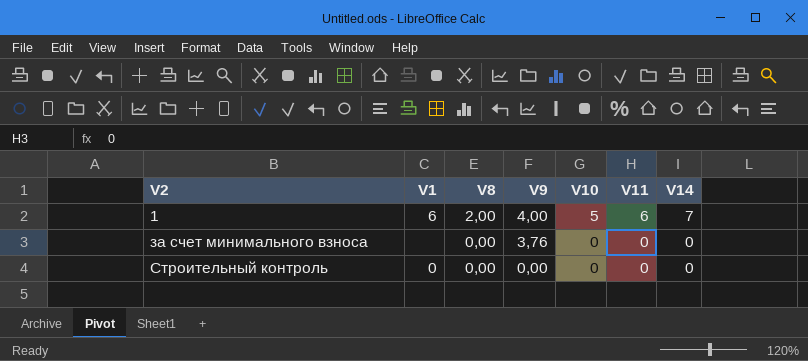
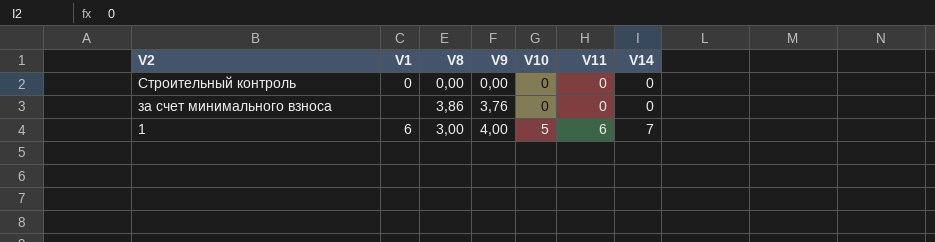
row order: V2 ascending -> V2 descending
за счет минимального взноса | V8: 0,00 -> 3,86
1 | V8: 2,00 -> 3,00

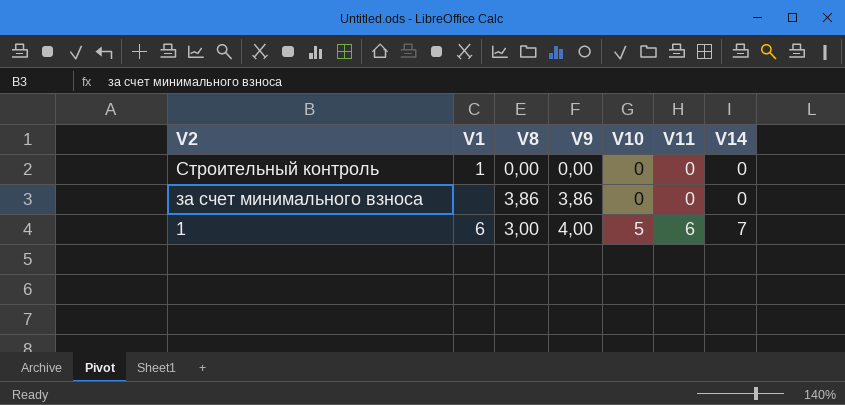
Строительный контроль | V1: 0 -> 1
за счет минимального взноса | V9: 3,76 -> 3,86

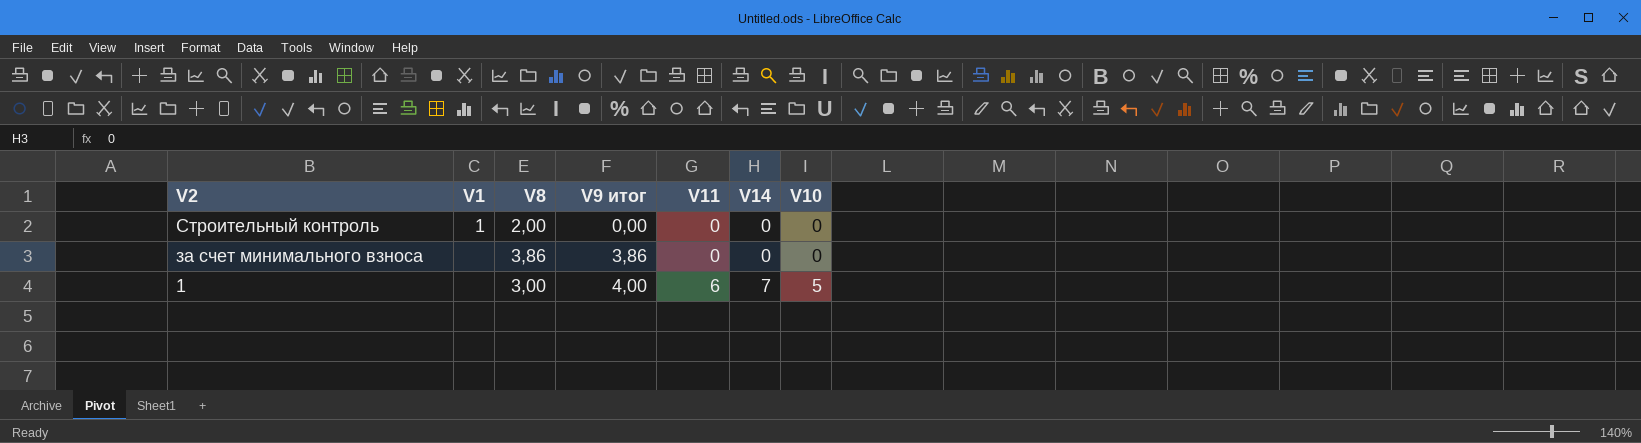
column name: V9 -> V9 итог
column V10 | position: 5 -> 7
Строительный контроль | V8: 0,00 -> 2,00
1 | V1: 6 -> none

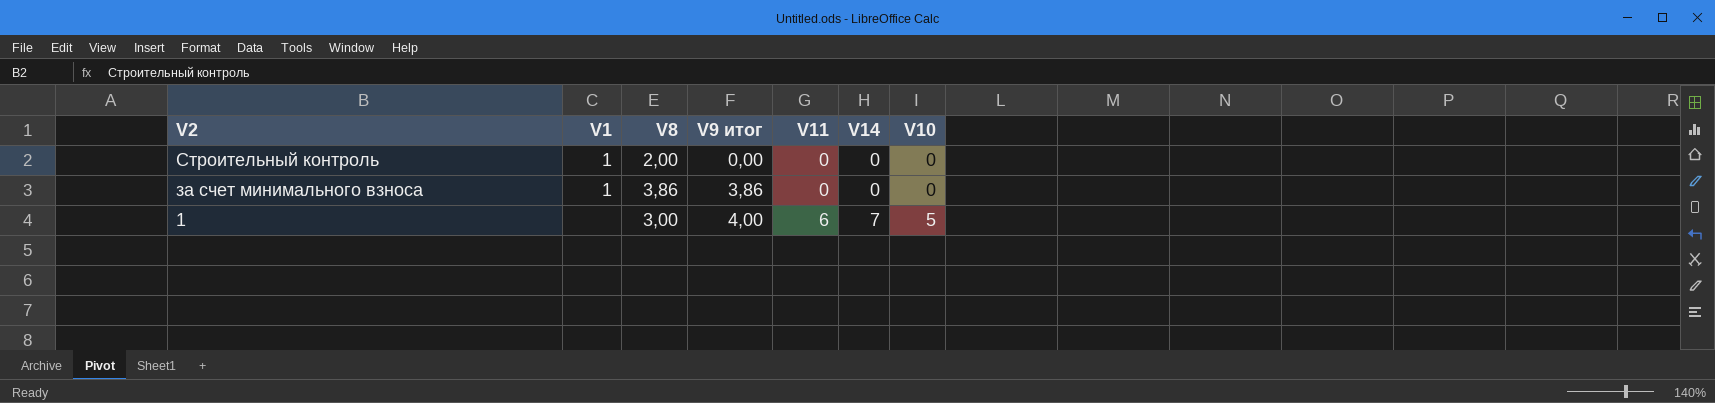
за счет минимального взноса | V1: none -> 1

